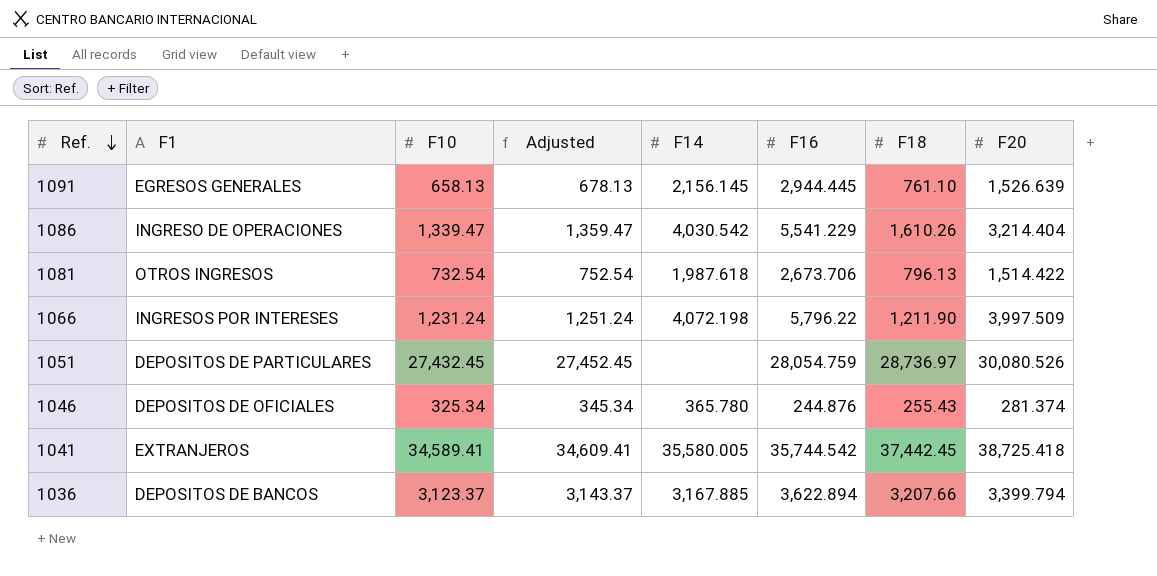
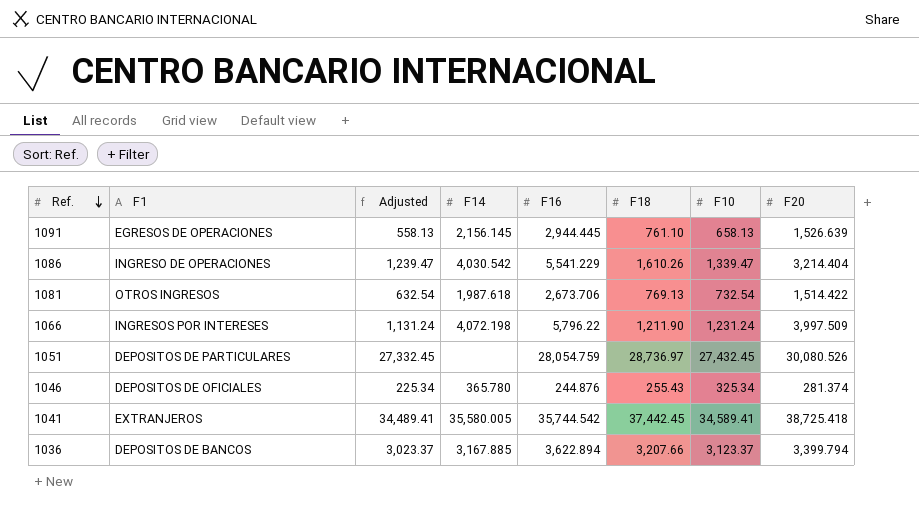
column Adjusted | formula: [F10] + 20 -> [F10] - 100
column F10 | position: 3 -> 7
1091 | F1: EGRESOS GENERALES -> EGRESOS DE OPERACIONES
1081 | F18: 796.13 -> 769.13

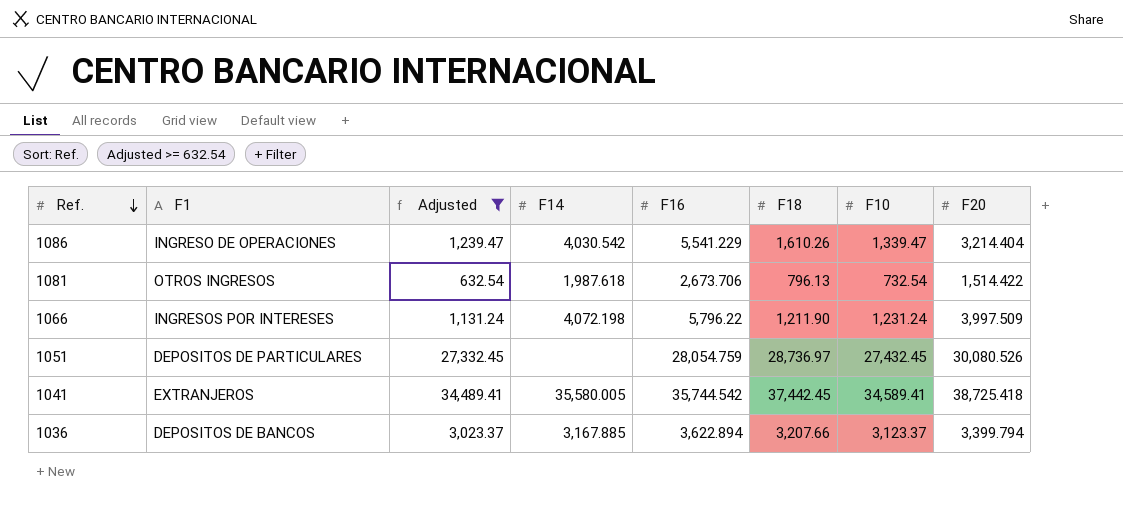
filter: none -> Adjusted >= 632.54
1081 | F18: 769.13 -> 796.13

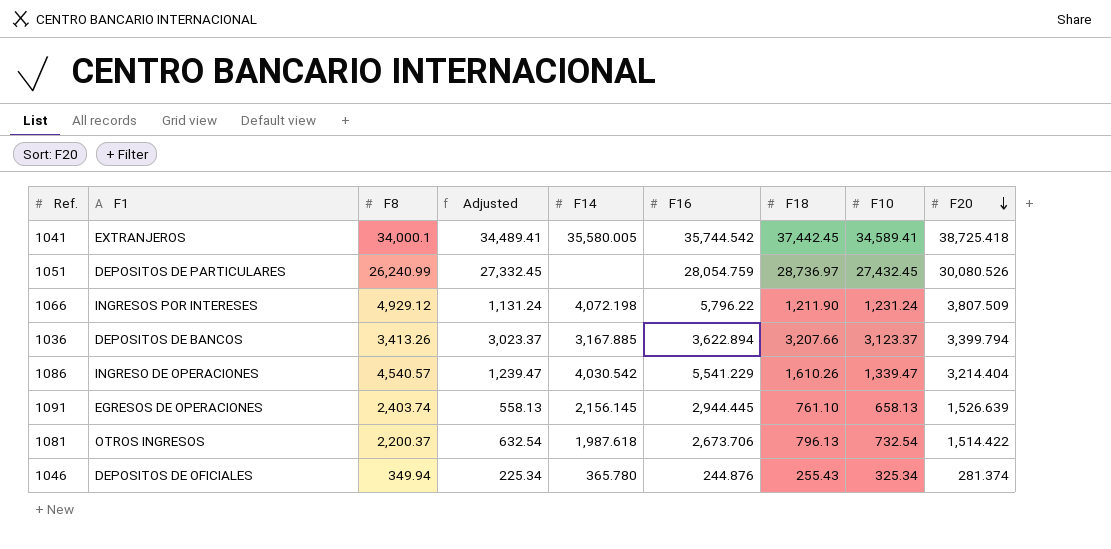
filter: Adjusted >= 632.54 -> none
row order: Ref. descending -> F20 descending
column F8 | position: none -> 3
1066 | F20: 3,997.509 -> 3,807.509

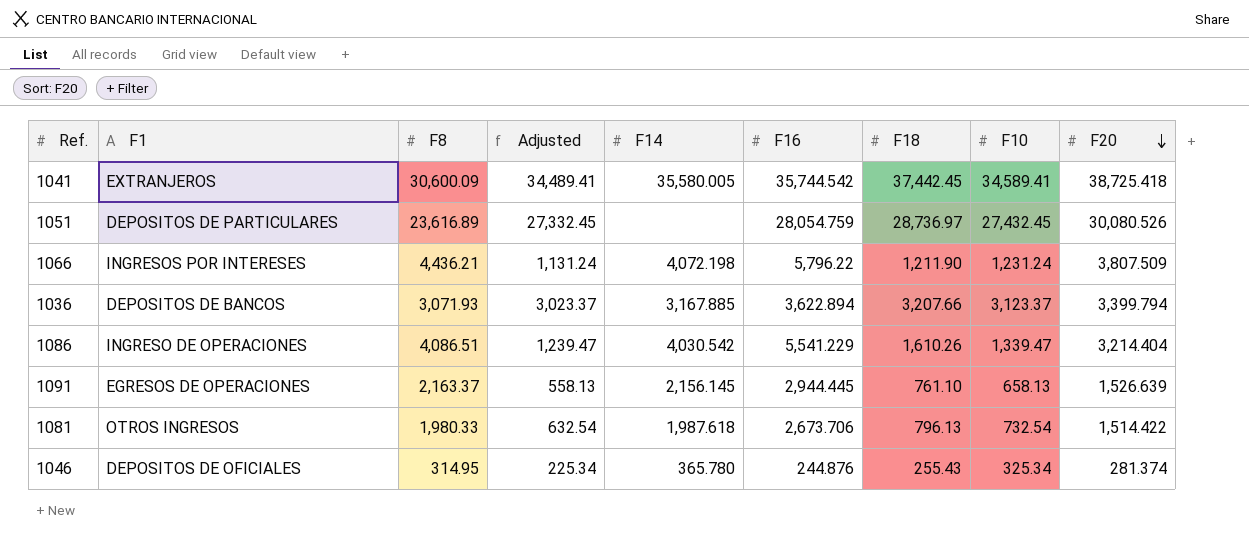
1041 | F8: 34,000.1 -> 30,600.09
1051 | F8: 26,240.99 -> 23,616.89
1066 | F8: 4,929.12 -> 4,436.21
1036 | F8: 3,413.26 -> 3,071.93
1086 | F8: 4,540.57 -> 4,086.51
1091 | F8: 2,403.74 -> 2,163.37
1081 | F8: 2,200.37 -> 1,980.33
1046 | F8: 349.94 -> 314.95

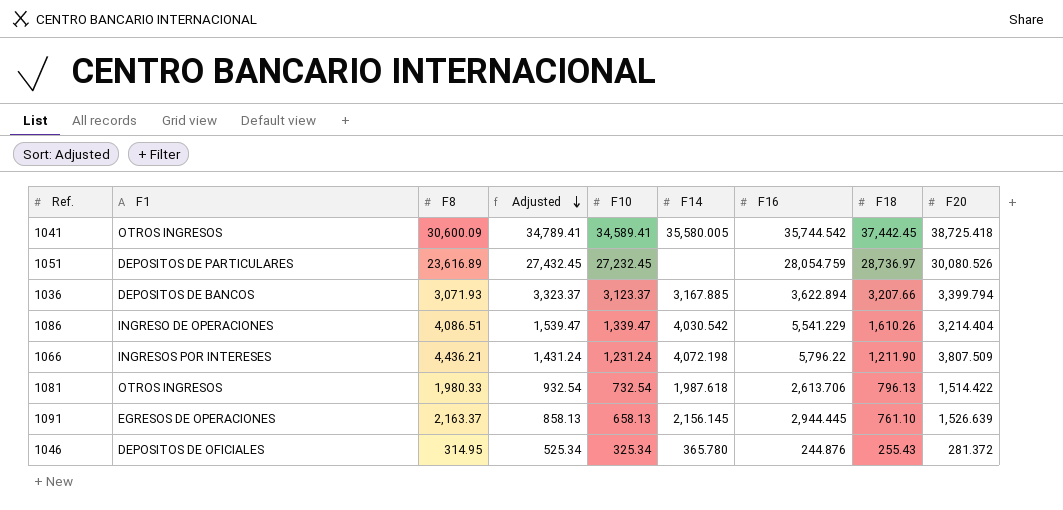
row order: F20 descending -> Adjusted descending
column Adjusted | formula: [F10] - 100 -> [F10] + 200
column F10 | position: 8 -> 5
1041 | F1: EXTRANJEROS -> OTROS INGRESOS
1051 | F10: 27,432.45 -> 27,232.45
1081 | F16: 2,673.706 -> 2,613.706
1046 | F20: 281.374 -> 281.372

